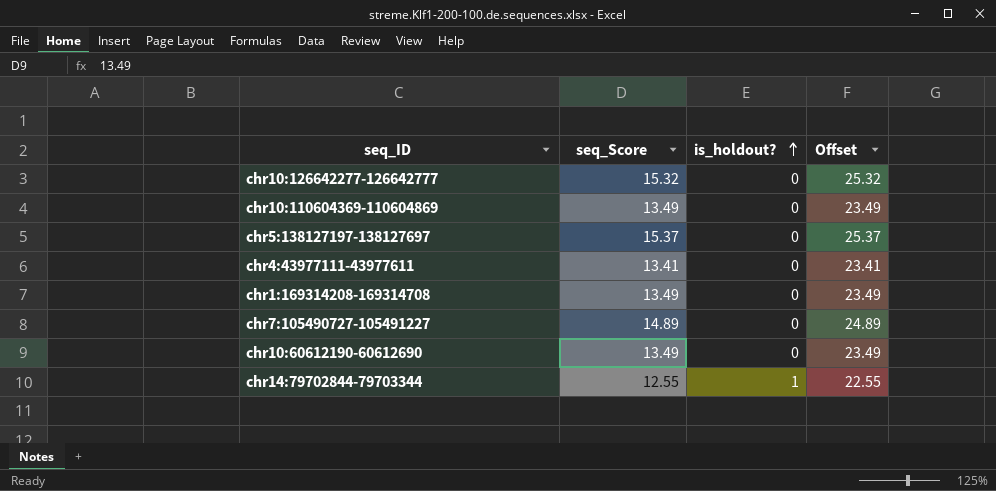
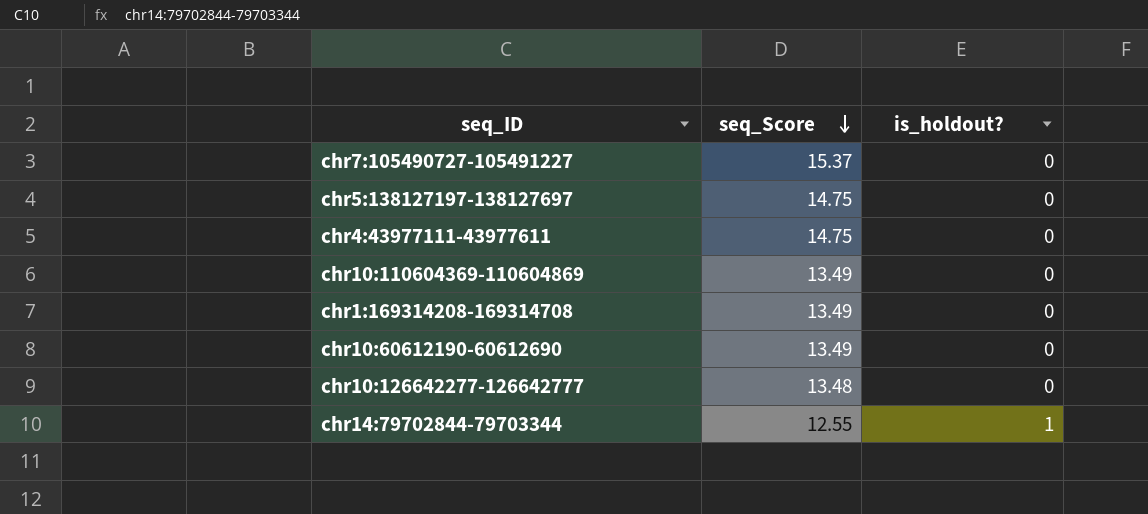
row order: is_holdout? ascending -> seq_Score descending
column Offset | formula: [seq_Score] + 10 -> none
chr7:105490727-105491227 | seq_Score: 14.89 -> 15.37
chr5:138127197-138127697 | seq_Score: 15.37 -> 14.75
chr4:43977111-43977611 | seq_Score: 13.41 -> 14.75
chr10:126642277-126642777 | seq_Score: 15.32 -> 13.48

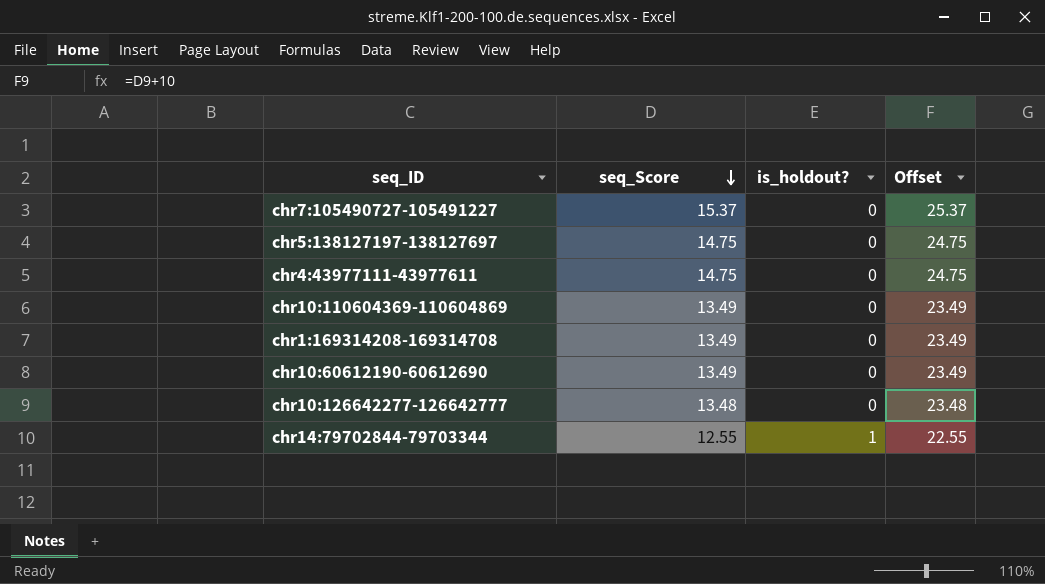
column Offset | formula: none -> [seq_Score] + 10

